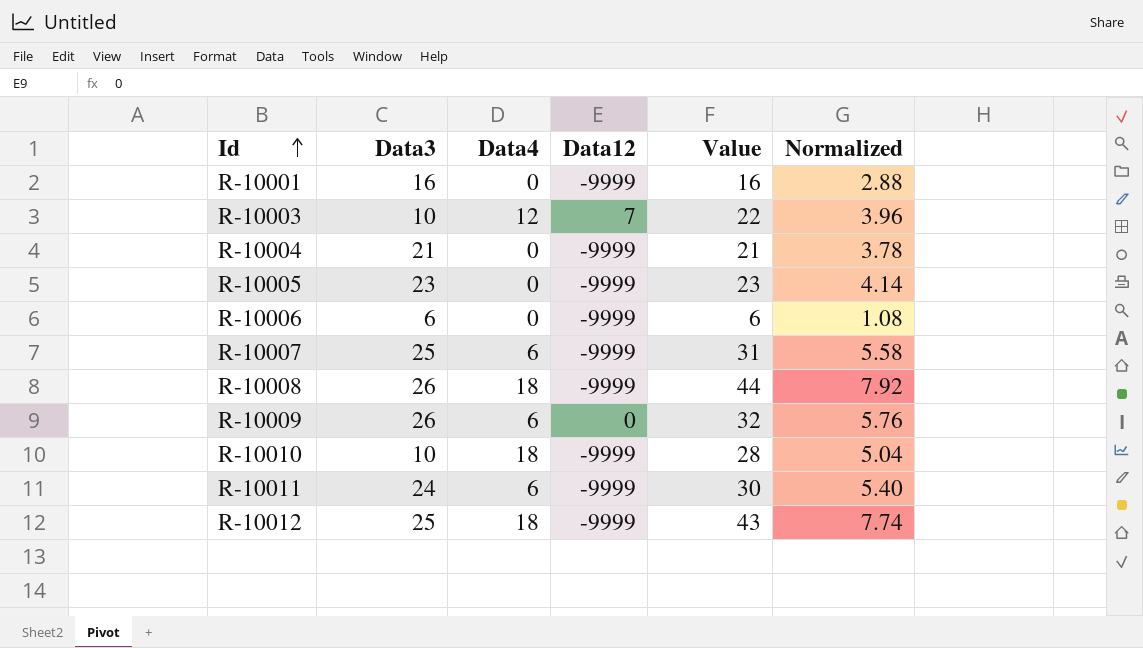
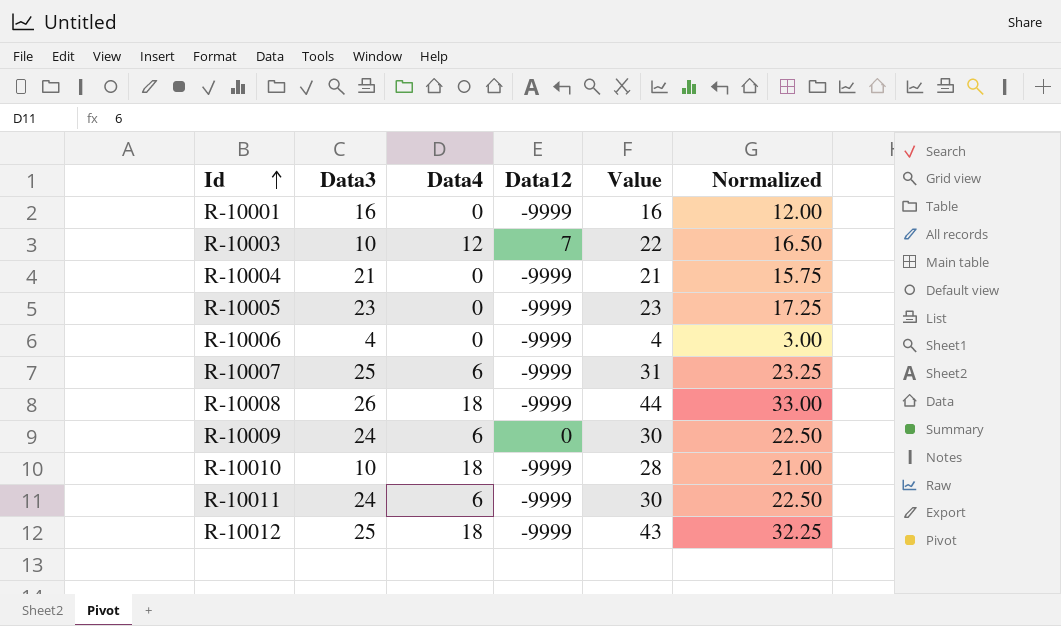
column Normalized | formula: [Value] * 0.18 -> [Value] * 0.75
R-10006 | Data3: 6 -> 4
R-10006 | Value: 6 -> 4
R-10009 | Data3: 26 -> 24
R-10009 | Value: 32 -> 30

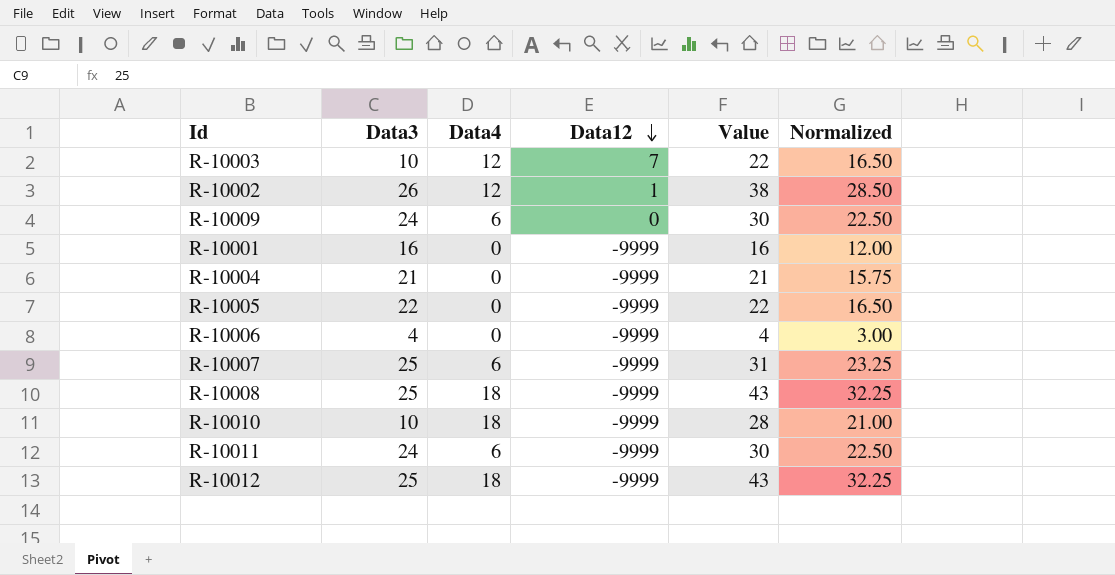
row order: Id ascending -> Data12 descending
row R-10002: none -> 26 | 12 | 1 | 38 | 28.50
R-10005 | Data3: 23 -> 22
R-10005 | Value: 23 -> 22
R-10005 | Normalized: 17.25 -> 16.50
R-10008 | Data3: 26 -> 25
R-10008 | Value: 44 -> 43
R-10008 | Normalized: 33.00 -> 32.25

